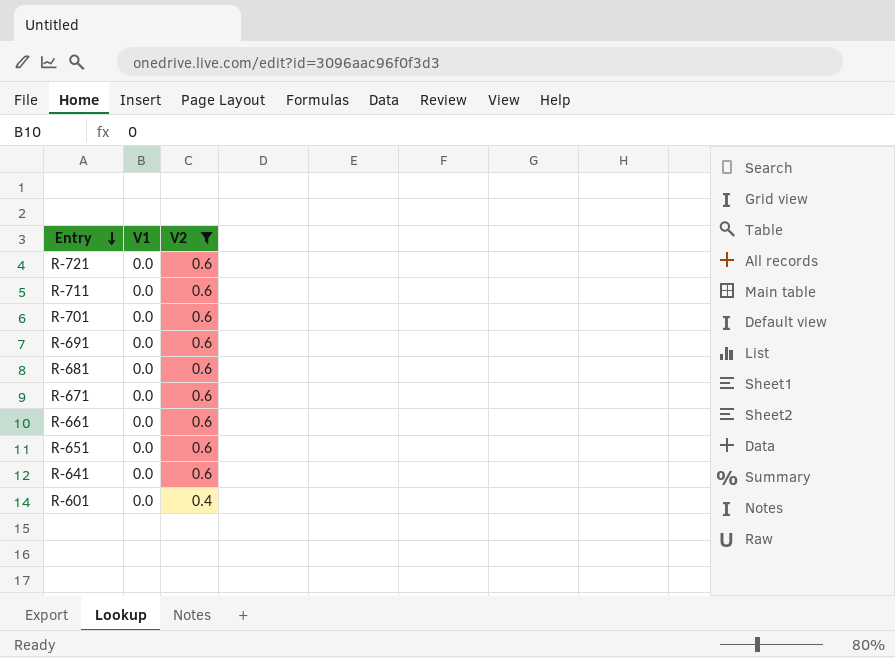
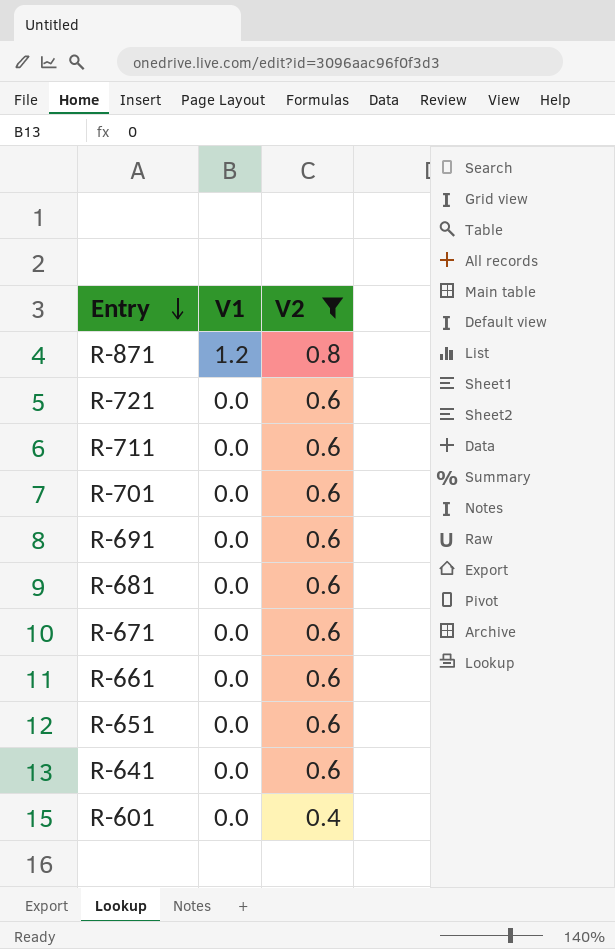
row R-871: none -> 1.2 | 0.8

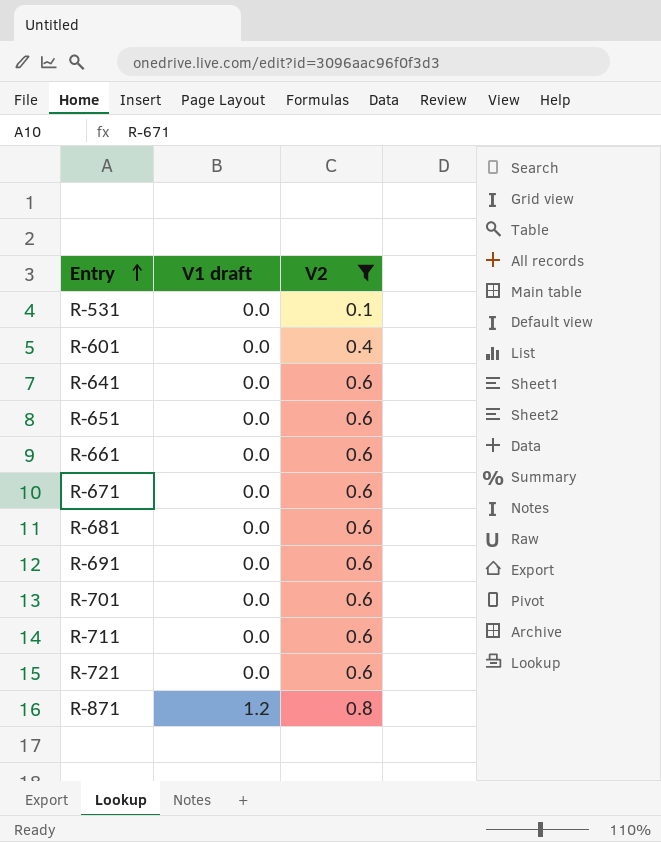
row order: Entry descending -> Entry ascending
column name: V1 -> V1 draft
row R-531: none -> 0.0 | 0.1

